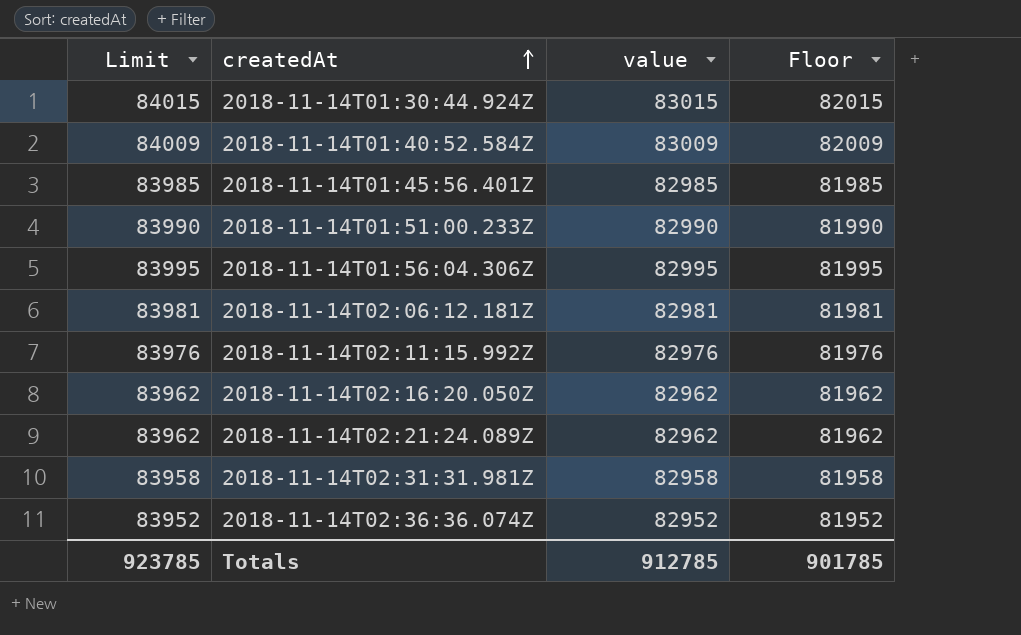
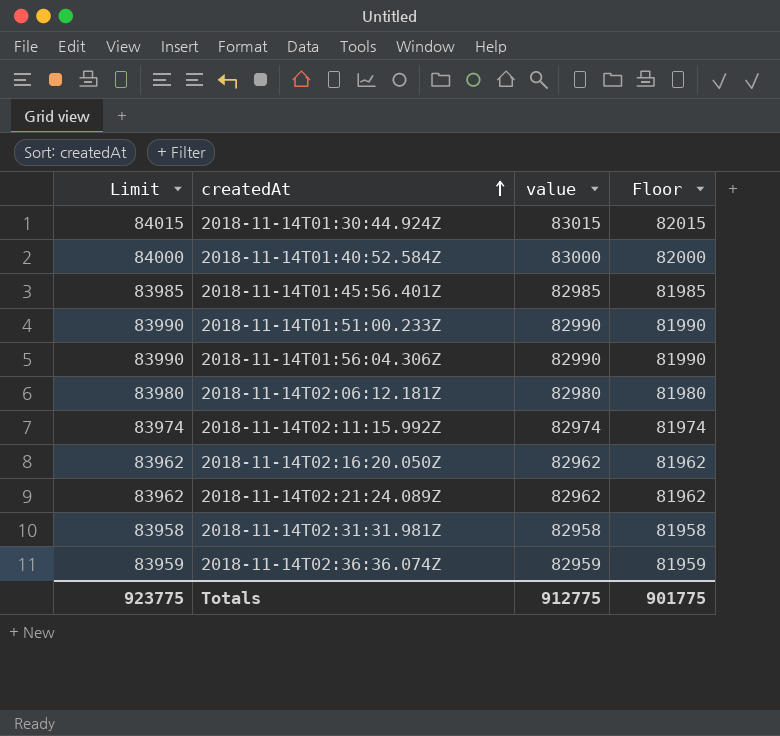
2018-11-14T01:40:52.584Z | Limit: 84009 -> 84000
2018-11-14T01:40:52.584Z | value: 83009 -> 83000
2018-11-14T01:40:52.584Z | Floor: 82009 -> 82000
2018-11-14T01:56:04.306Z | Limit: 83995 -> 83990
2018-11-14T01:56:04.306Z | value: 82995 -> 82990
2018-11-14T01:56:04.306Z | Floor: 81995 -> 81990
2018-11-14T02:06:12.181Z | Limit: 83981 -> 83980
2018-11-14T02:06:12.181Z | value: 82981 -> 82980
2018-11-14T02:06:12.181Z | Floor: 81981 -> 81980
2018-11-14T02:11:15.992Z | Limit: 83976 -> 83974
2018-11-14T02:11:15.992Z | value: 82976 -> 82974
2018-11-14T02:11:15.992Z | Floor: 81976 -> 81974
2018-11-14T02:36:36.074Z | Limit: 83952 -> 83959
2018-11-14T02:36:36.074Z | value: 82952 -> 82959
2018-11-14T02:36:36.074Z | Floor: 81952 -> 81959
Totals | Limit: 923785 -> 923775
Totals | value: 912785 -> 912775
Totals | Floor: 901785 -> 901775

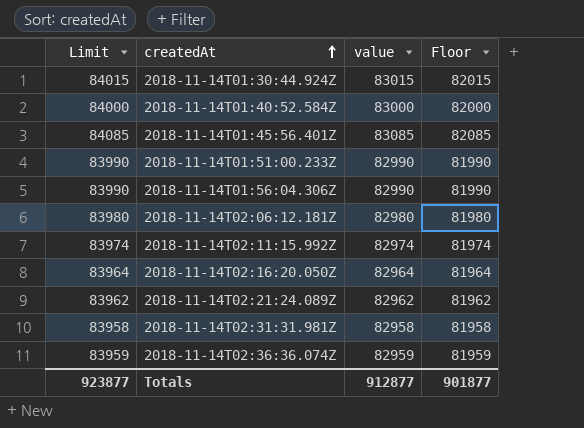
2018-11-14T01:45:56.401Z | Limit: 83985 -> 84085
2018-11-14T01:45:56.401Z | value: 82985 -> 83085
2018-11-14T01:45:56.401Z | Floor: 81985 -> 82085
2018-11-14T02:16:20.050Z | Limit: 83962 -> 83964
2018-11-14T02:16:20.050Z | value: 82962 -> 82964
2018-11-14T02:16:20.050Z | Floor: 81962 -> 81964
Totals | Limit: 923775 -> 923877
Totals | value: 912775 -> 912877
Totals | Floor: 901775 -> 901877

